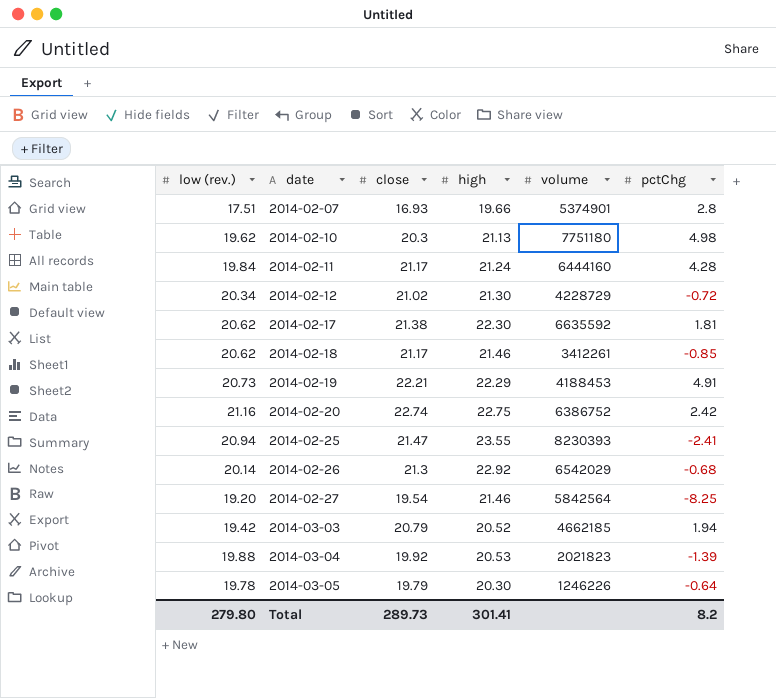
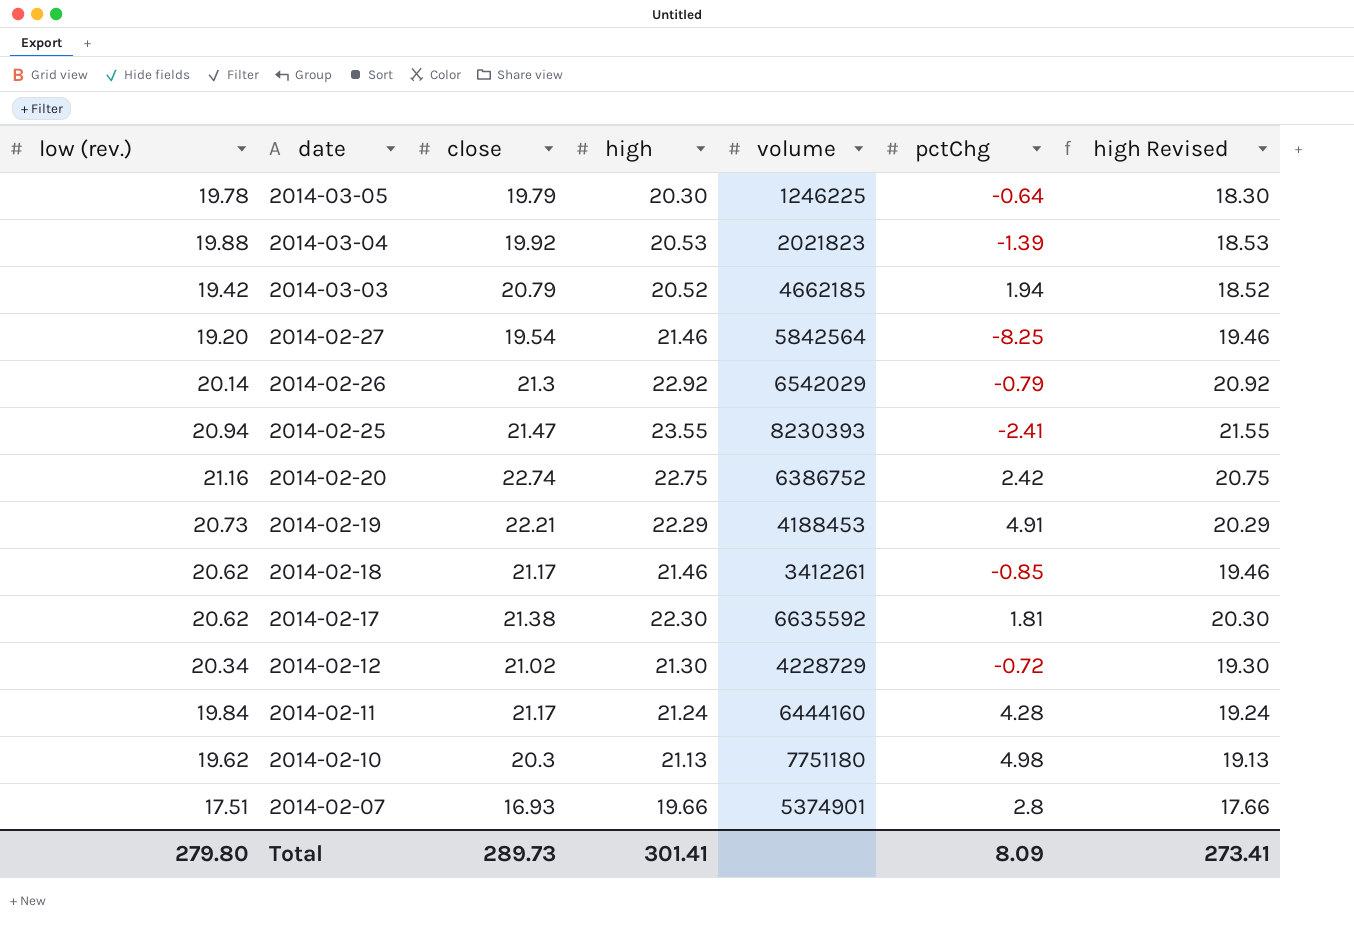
row order: date ascending -> date descending
column high Revised | formula: none -> [high] - 2
2014-03-05 | volume: 1246226 -> 1246225
2014-02-26 | pctChg: -0.68 -> -0.79
Total | pctChg: 8.2 -> 8.09

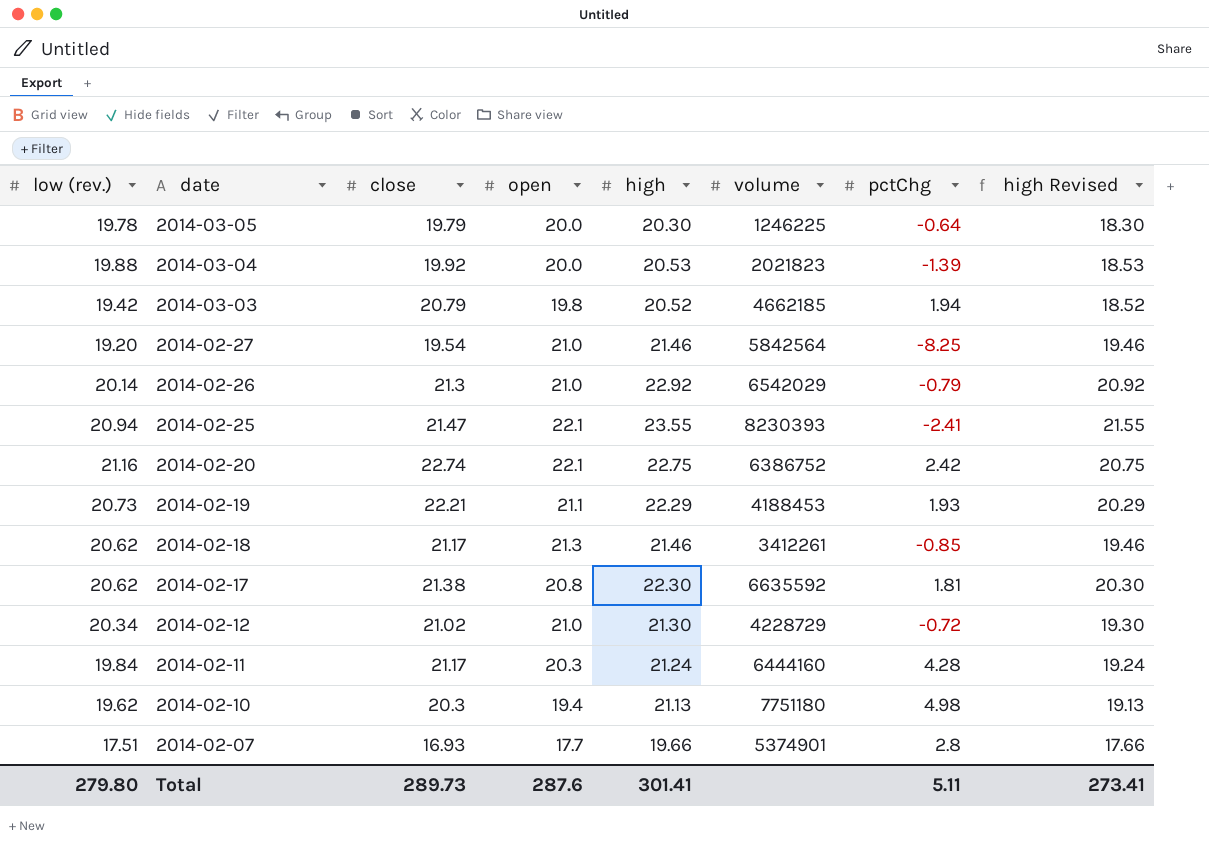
column open | position: none -> 4
2014-02-19 | pctChg: 4.91 -> 1.93
Total | pctChg: 8.09 -> 5.11

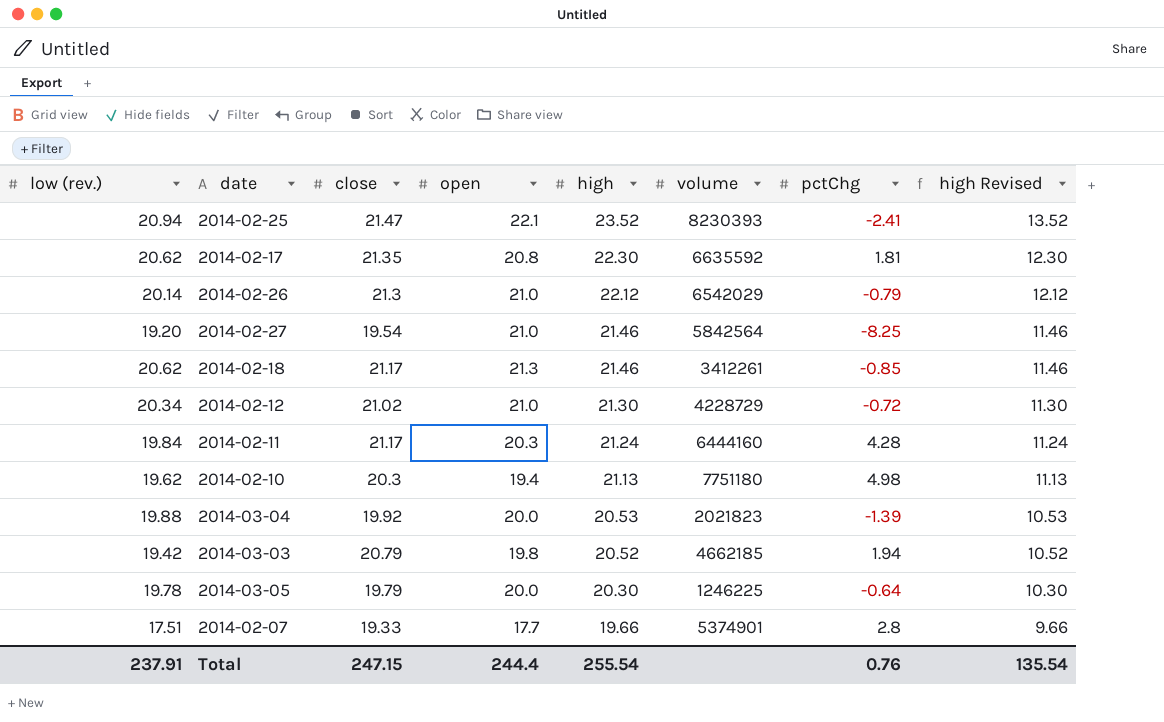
row order: date descending -> high descending
column high Revised | formula: [high] - 2 -> [high] - 10
row 2014-02-20: 21.16 | 22.74 | 22.1 | 22.75 | 6386752 | 2.42 | 20.75 -> none
row 2014-02-19: 20.73 | 22.21 | 21.1 | 22.29 | 4188453 | 1.93 | 20.29 -> none
2014-02-25 | high: 23.55 -> 23.52
2014-02-17 | close: 21.38 -> 21.35
2014-02-26 | high: 22.92 -> 22.12
2014-02-07 | close: 16.93 -> 19.33
Total | low (rev.): 279.80 -> 237.91
Total | close: 289.73 -> 247.15
Total | open: 287.6 -> 244.4
Total | high: 301.41 -> 255.54
Total | pctChg: 5.11 -> 0.76
Total | high Revised: 273.41 -> 135.54

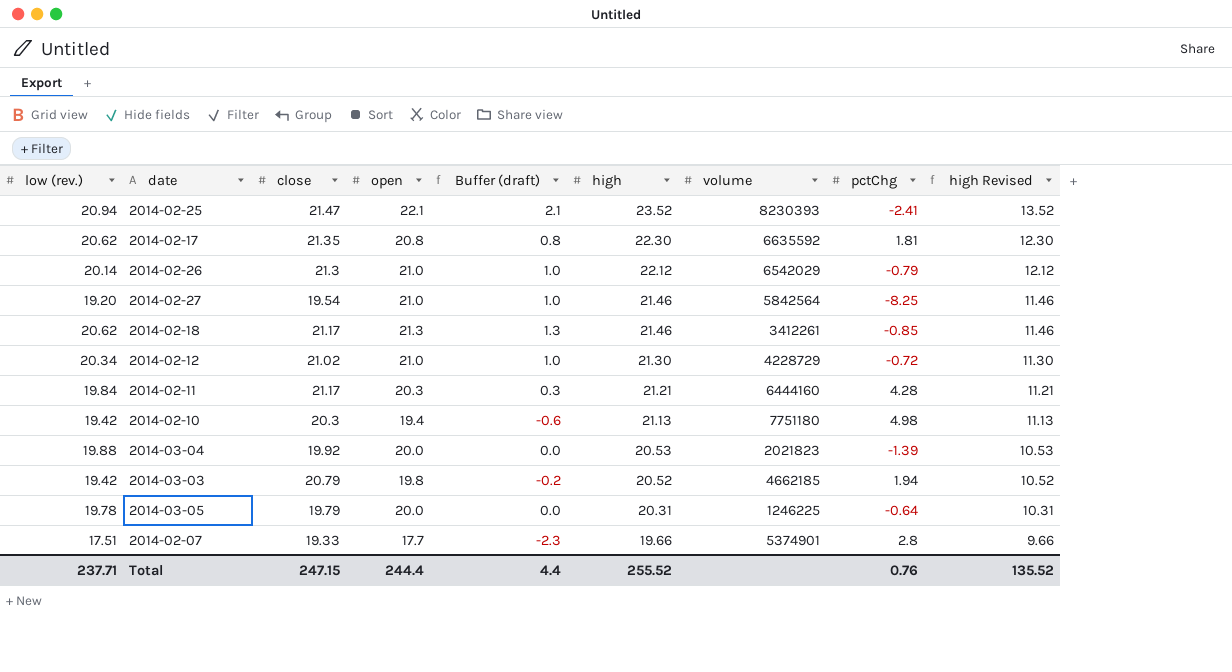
column Buffer (draft) | formula: none -> [open] - 20
2014-02-11 | high: 21.24 -> 21.21
2014-02-11 | high Revised: 11.24 -> 11.21
2014-02-10 | low (rev.): 19.62 -> 19.42
2014-03-05 | high: 20.30 -> 20.31
2014-03-05 | high Revised: 10.30 -> 10.31
Total | low (rev.): 237.91 -> 237.71
Total | high: 255.54 -> 255.52
Total | high Revised: 135.54 -> 135.52

